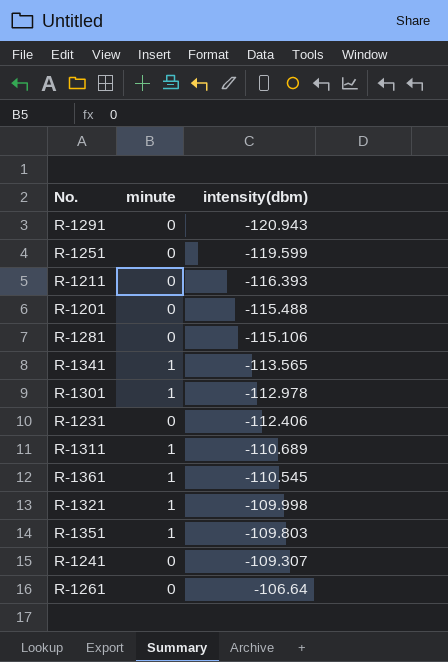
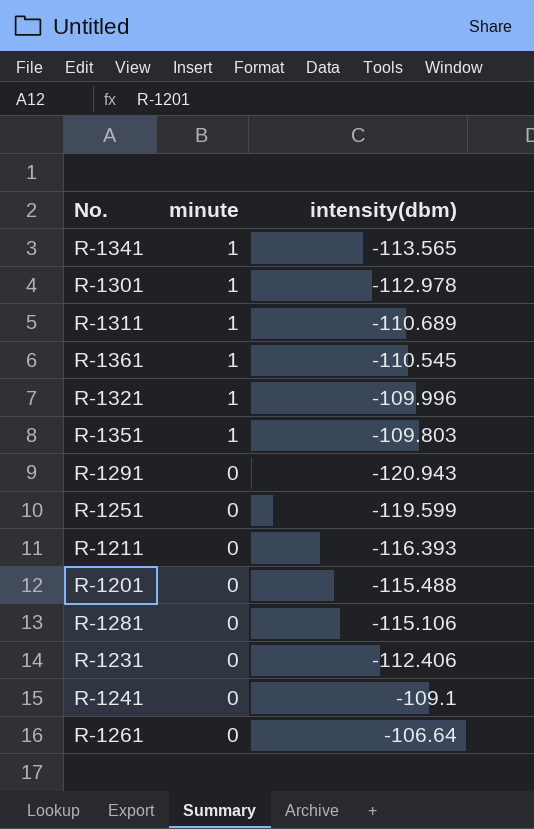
row order: intensity(dbm) ascending -> minute descending
R-1321 | intensity(dbm): -109.998 -> -109.996
R-1241 | intensity(dbm): -109.307 -> -109.1

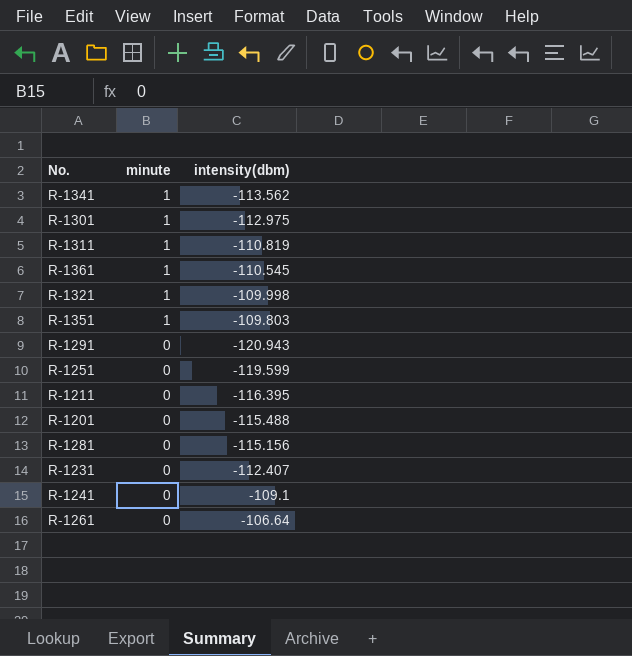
R-1341 | intensity(dbm): -113.565 -> -113.562
R-1301 | intensity(dbm): -112.978 -> -112.975
R-1311 | intensity(dbm): -110.689 -> -110.819
R-1321 | intensity(dbm): -109.996 -> -109.998
R-1211 | intensity(dbm): -116.393 -> -116.395
R-1281 | intensity(dbm): -115.106 -> -115.156
R-1231 | intensity(dbm): -112.406 -> -112.407

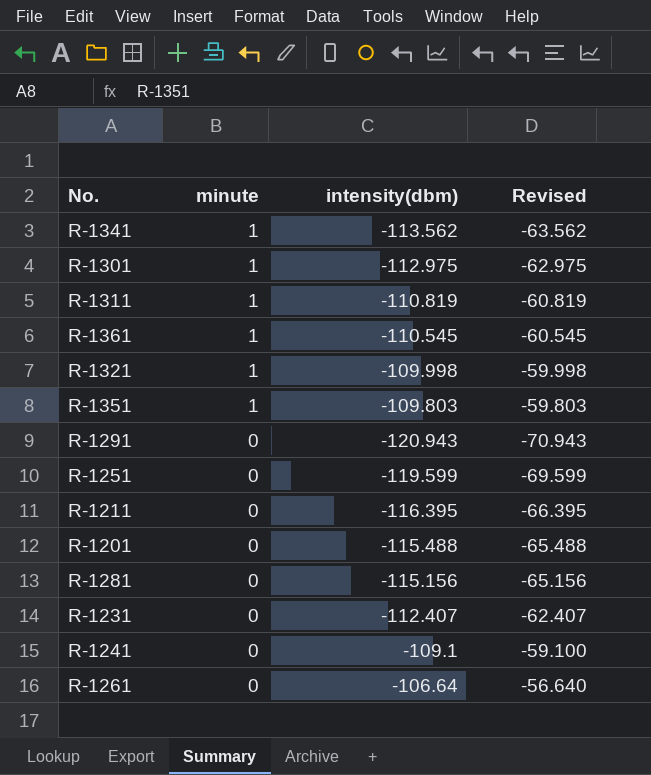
column Revised | formula: none -> [intensity(dbm)] + 50

